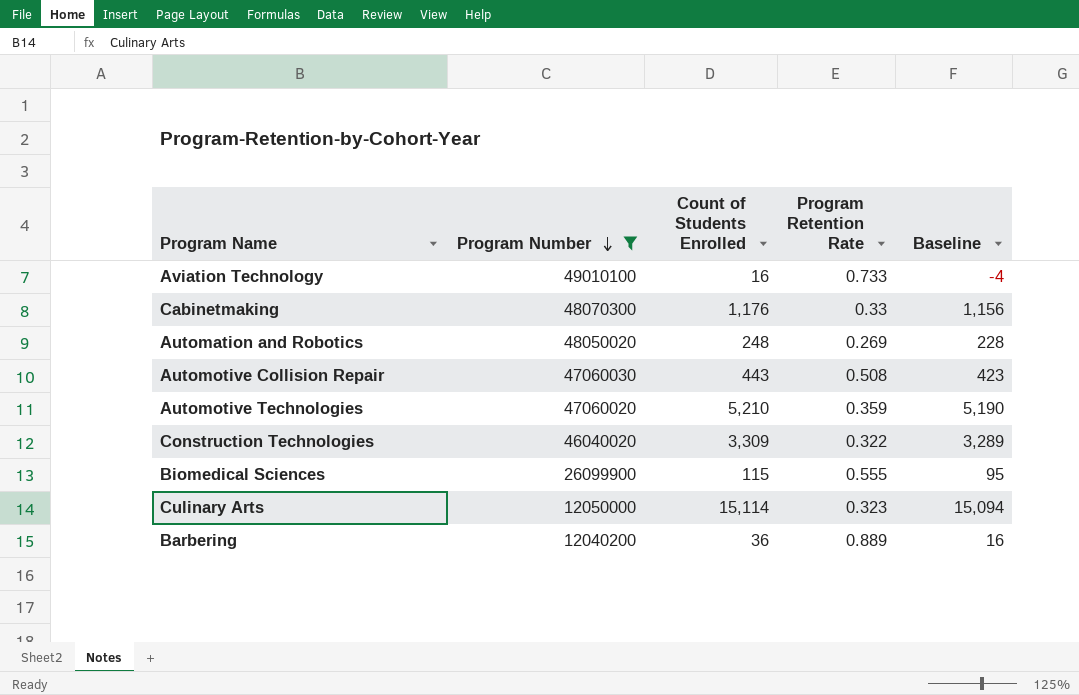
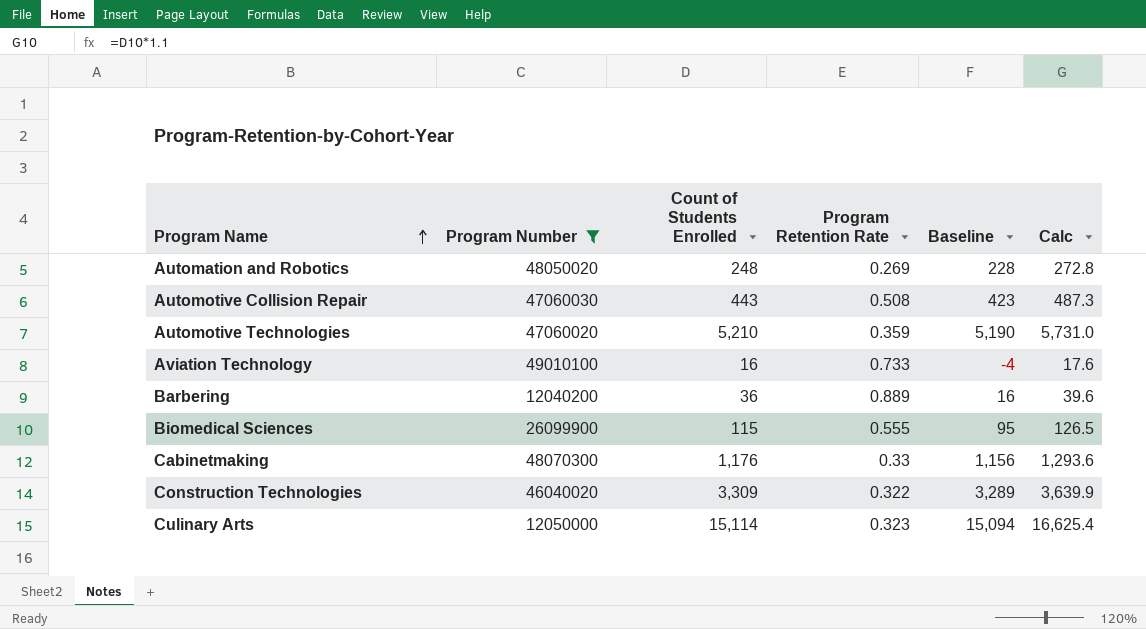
row order: Program Number descending -> Program Name ascending
column Calc | formula: none -> [Count of Students Enrolled] * 1.1

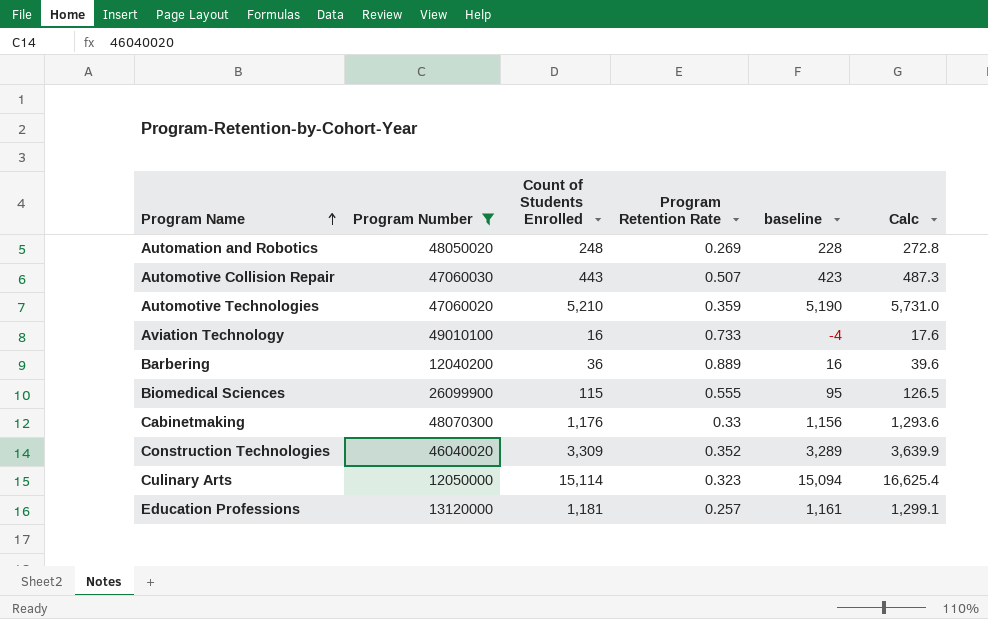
column name: Baseline -> baseline
Automotive Collision Repair | Program Retention Rate: 0.508 -> 0.507
Construction Technologies | Program Retention Rate: 0.322 -> 0.352
row Education Professions: none -> 13120000 | 1,181 | 0.257 | 1,161 | 1,299.1

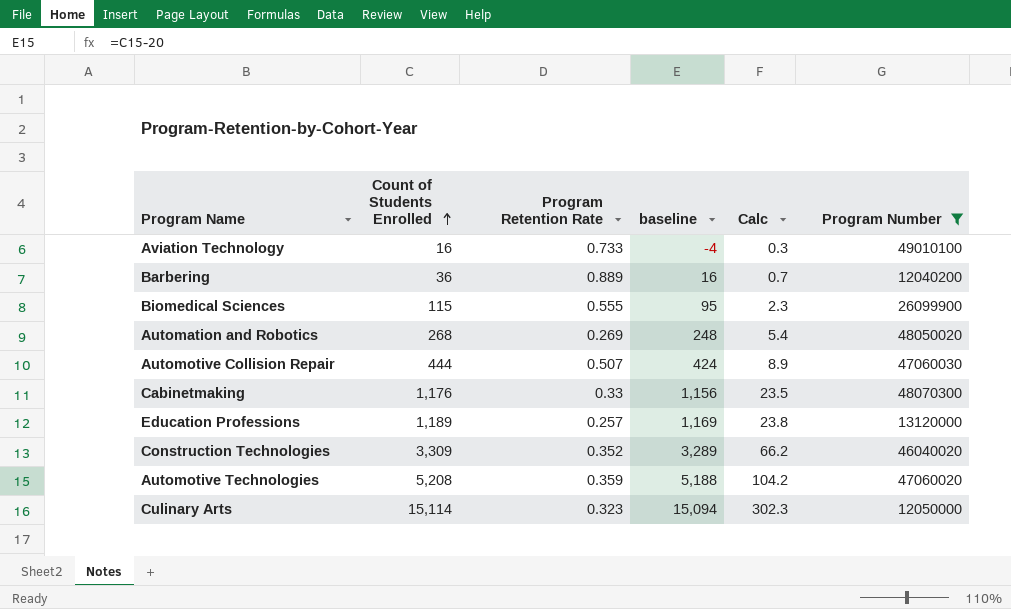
row order: Program Name ascending -> Count of Students Enrolled ascending
column Calc | formula: [Count of Students Enrolled] * 1.1 -> [Count of Students Enrolled] * 0.02
column Program Number | position: 2 -> 6
Automation and Robotics | Count of Students Enrolled: 248 -> 268
Automation and Robotics | baseline: 228 -> 248
Automotive Collision Repair | Count of Students Enrolled: 443 -> 444
Automotive Collision Repair | baseline: 423 -> 424
Education Professions | Count of Students Enrolled: 1,181 -> 1,189
Education Professions | baseline: 1,161 -> 1,169
Automotive Technologies | Count of Students Enrolled: 5,210 -> 5,208
Automotive Technologies | baseline: 5,190 -> 5,188

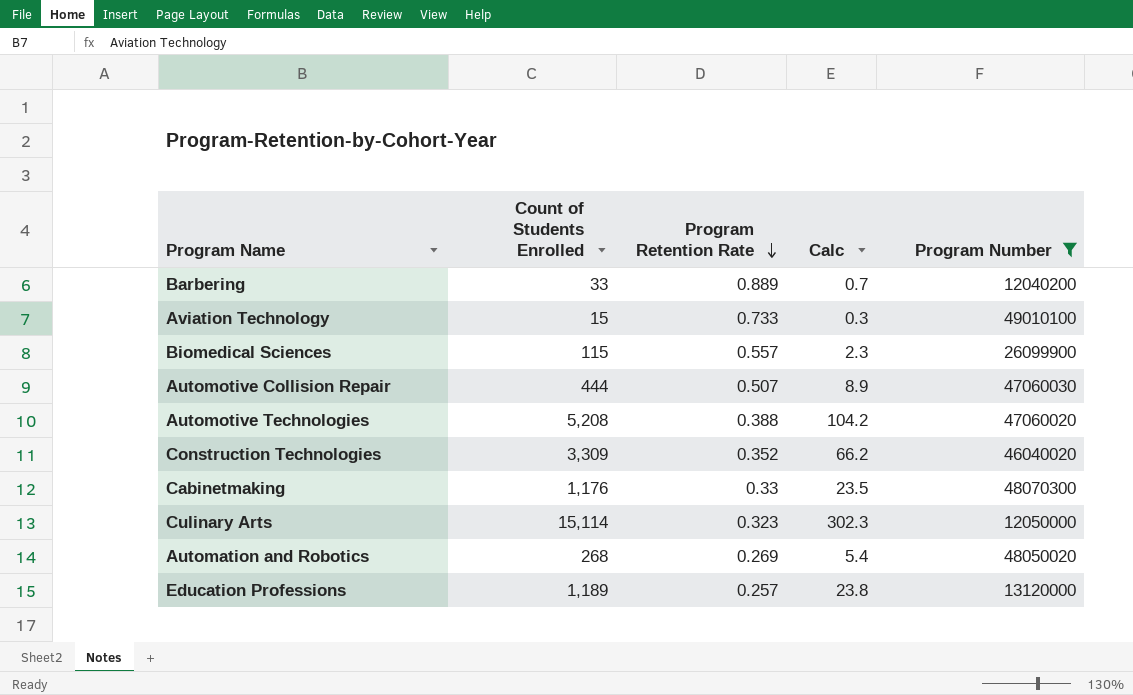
row order: Count of Students Enrolled ascending -> Program Retention Rate descending
column baseline | formula: [Count of Students Enrolled] - 20 -> none
Barbering | Count of Students Enrolled: 36 -> 33
Aviation Technology | Count of Students Enrolled: 16 -> 15
Biomedical Sciences | Program Retention Rate: 0.555 -> 0.557
Automotive Technologies | Program Retention Rate: 0.359 -> 0.388

